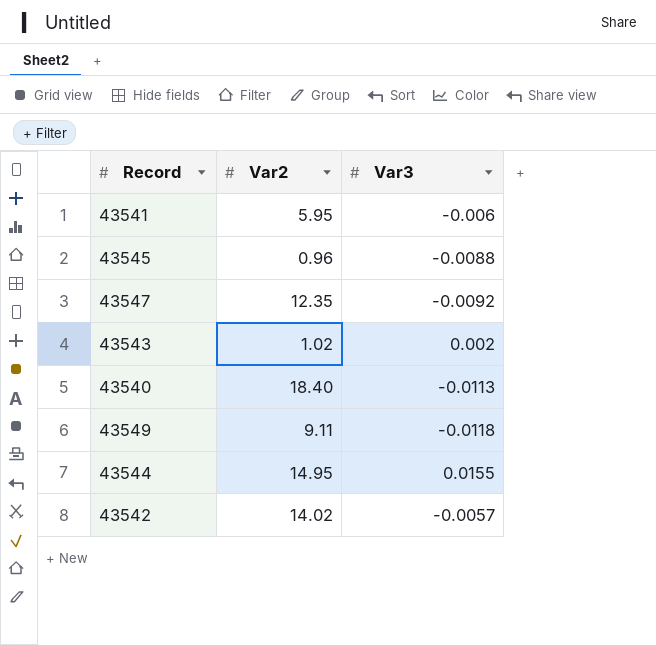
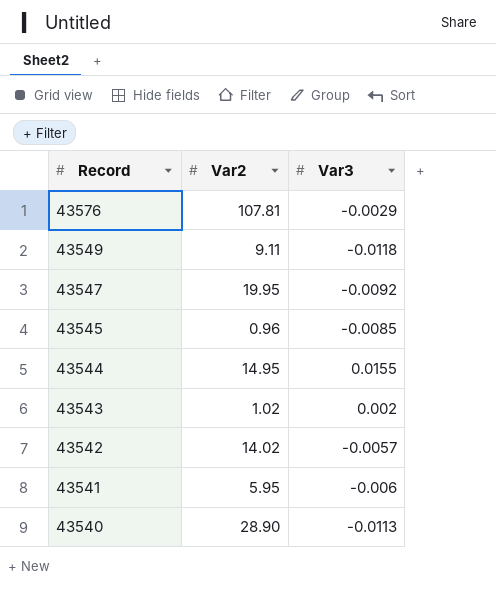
row order: none -> Record descending
row 43576: none -> 107.81 | -0.0029
43547 | Var2: 12.35 -> 19.95
43545 | Var3: -0.0088 -> -0.0085
43540 | Var2: 18.40 -> 28.90

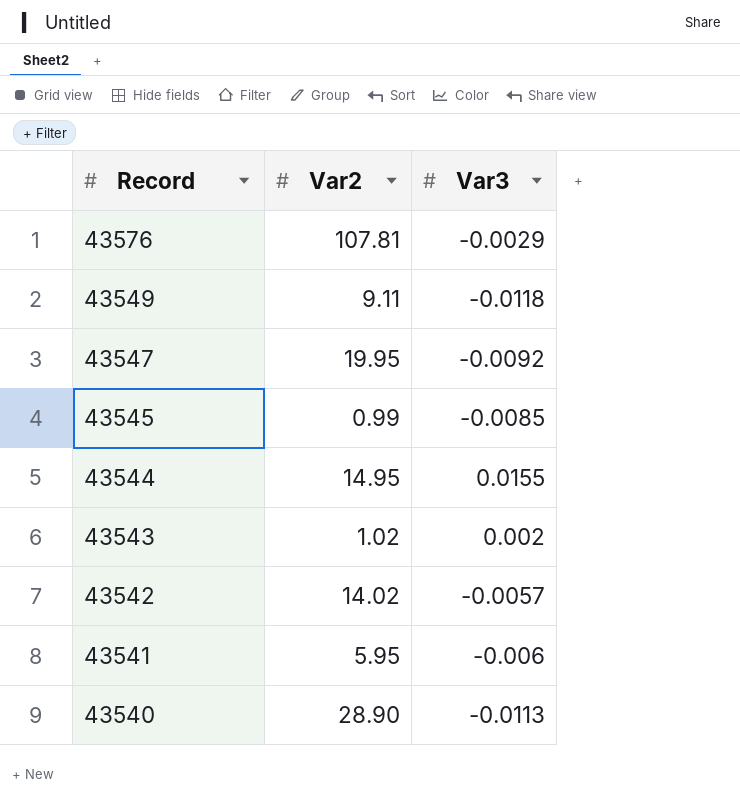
43545 | Var2: 0.96 -> 0.99

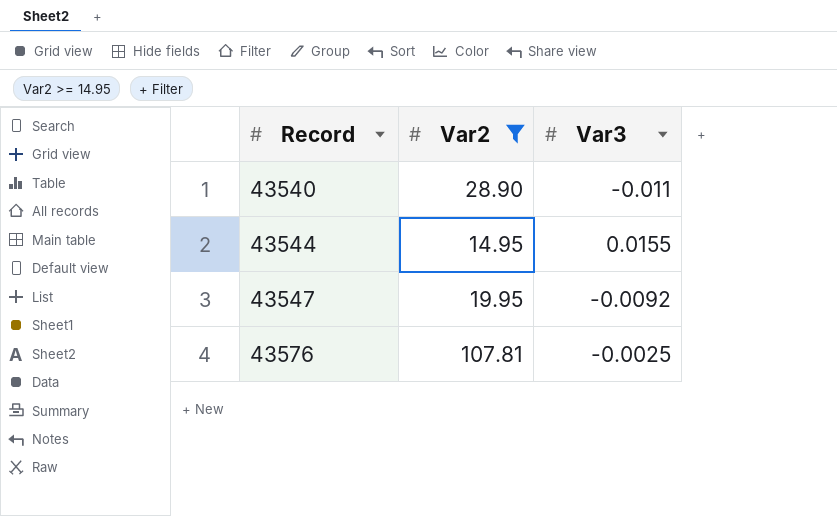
filter: none -> Var2 >= 14.95
row order: Record descending -> Record ascending
43540 | Var3: -0.0113 -> -0.011
43576 | Var3: -0.0029 -> -0.0025

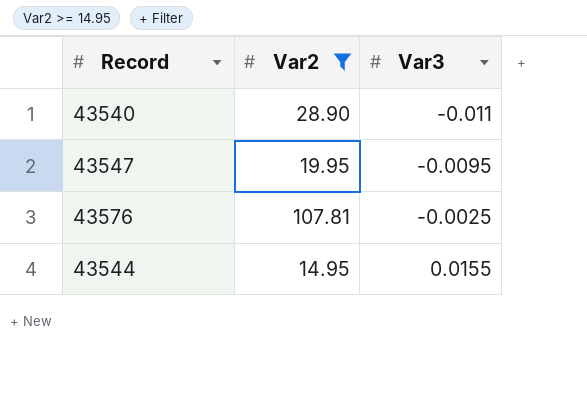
row order: Record ascending -> Var3 ascending
43547 | Var3: -0.0092 -> -0.0095

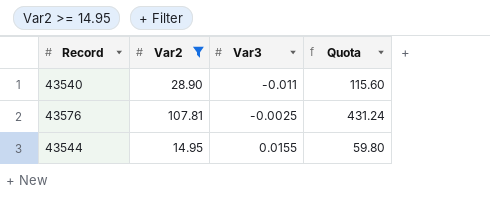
column Quota | formula: none -> [Var2] * 4
row 43547: 19.95 | -0.0095 -> none

